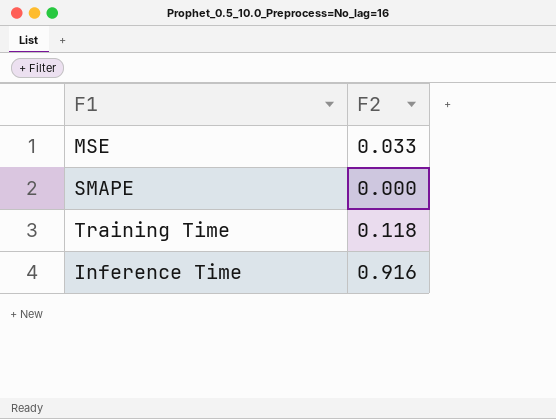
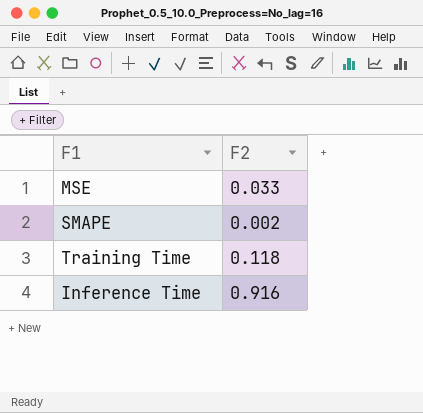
SMAPE | F2: 0.000 -> 0.002

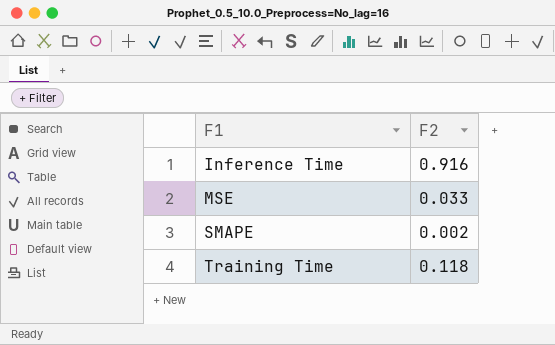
row order: none -> F1 ascending

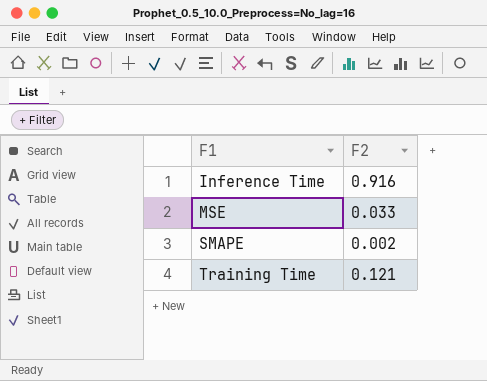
Training Time | F2: 0.118 -> 0.121

